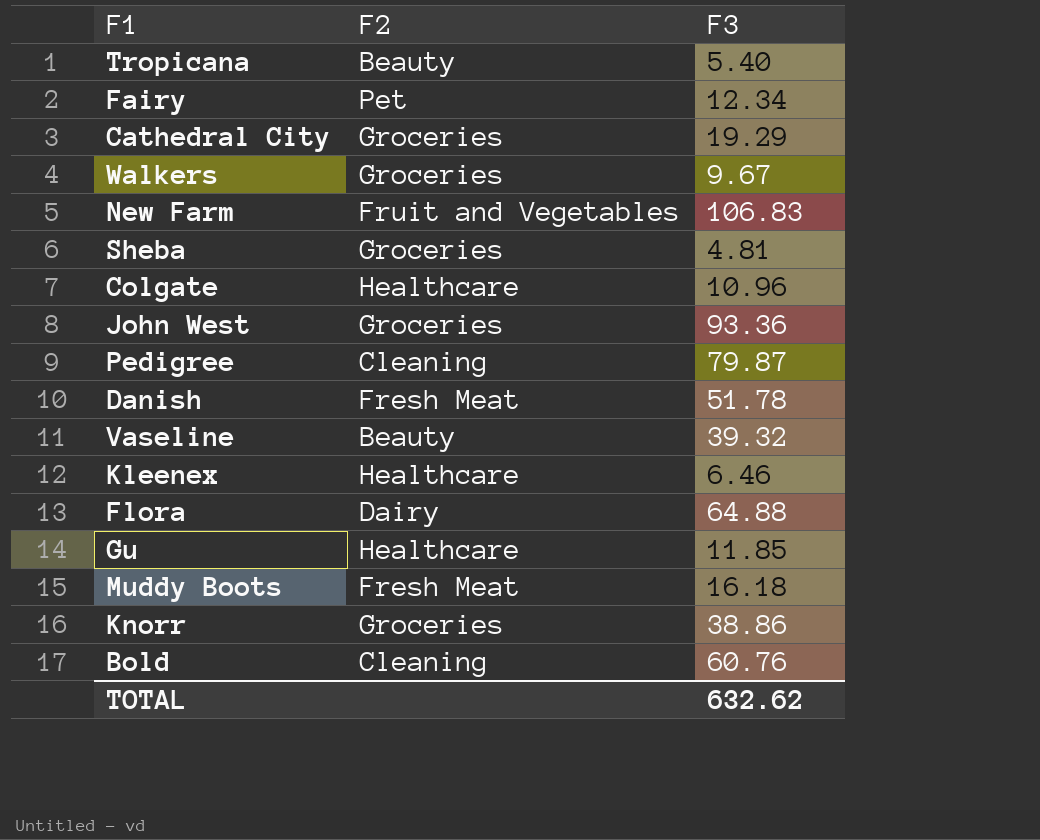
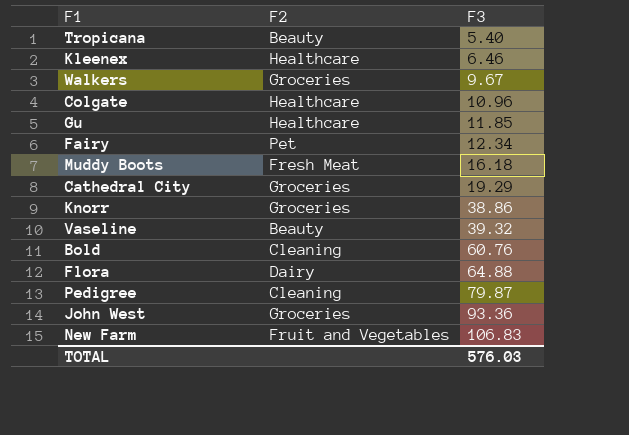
row order: none -> F3 ascending
row Sheba: Groceries | 4.81 -> none
row Danish: Fresh Meat | 51.78 -> none
TOTAL | F3: 632.62 -> 576.03

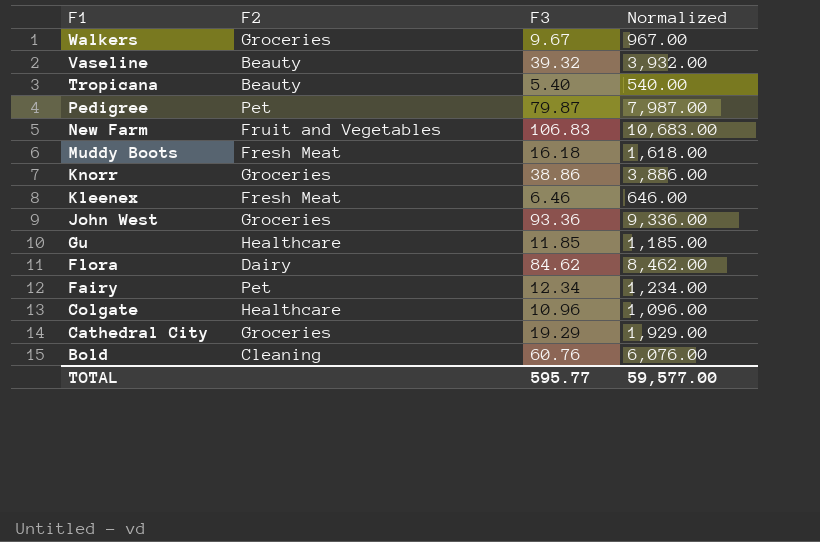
row order: F3 ascending -> F1 descending
column Normalized | formula: none -> [F3] * 100
Pedigree | F2: Cleaning -> Pet
Kleenex | F2: Healthcare -> Fresh Meat
Flora | F3: 64.88 -> 84.62
TOTAL | F3: 576.03 -> 595.77

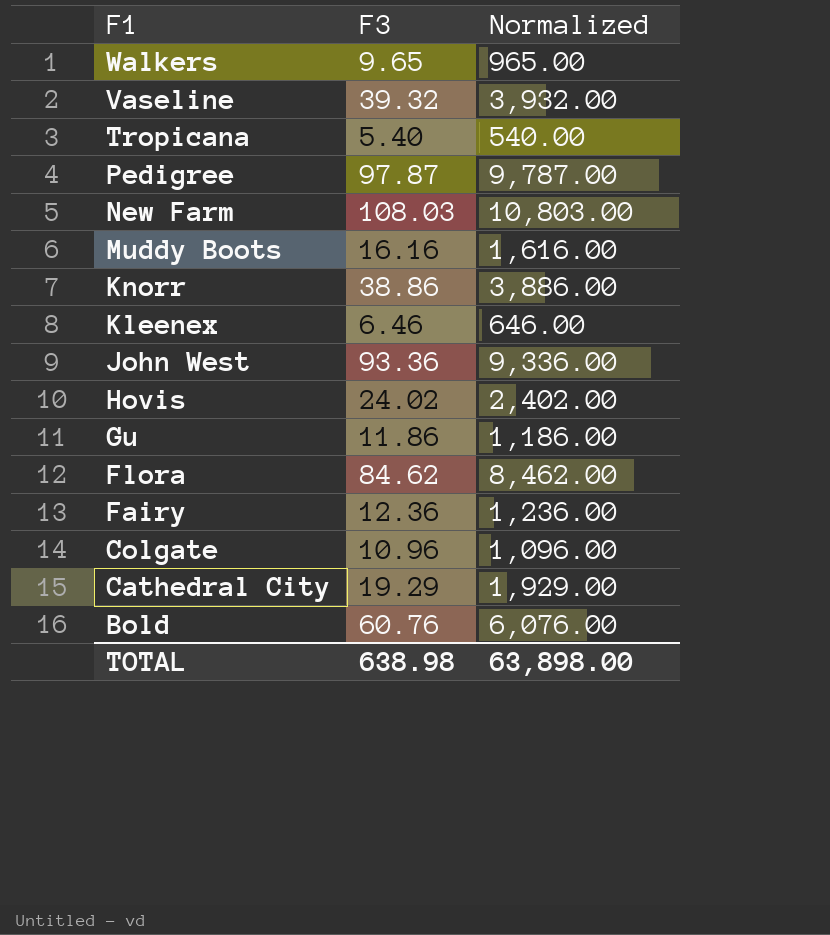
column F2 | position: 2 -> none
Walkers | F3: 9.67 -> 9.65
Walkers | Normalized: 967.00 -> 965.00
Pedigree | F3: 79.87 -> 97.87
Pedigree | Normalized: 7,987.00 -> 9,787.00
New Farm | F3: 106.83 -> 108.03
New Farm | Normalized: 10,683.00 -> 10,803.00
Muddy Boots | F3: 16.18 -> 16.16
Muddy Boots | Normalized: 1,618.00 -> 1,616.00
row Hovis: none -> 24.02 | 2,402.00
Gu | F3: 11.85 -> 11.86
Gu | Normalized: 1,185.00 -> 1,186.00
Fairy | F3: 12.34 -> 12.36
Fairy | Normalized: 1,234.00 -> 1,236.00
TOTAL | F3: 595.77 -> 638.98
TOTAL | Normalized: 59,577.00 -> 63,898.00

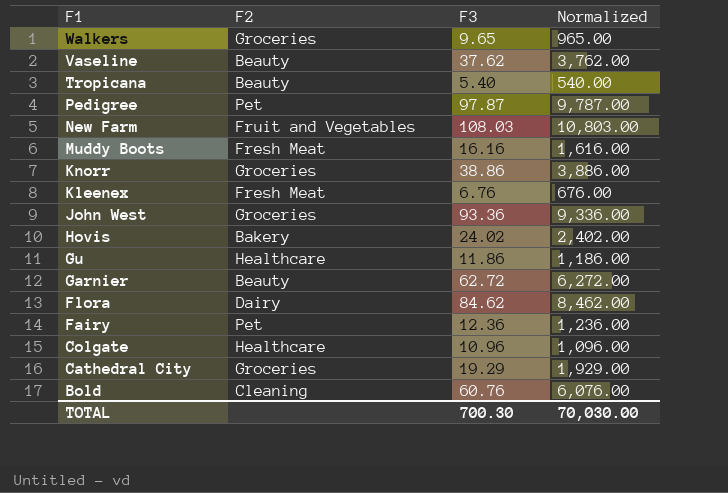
column F2 | position: none -> 2
Vaseline | F3: 39.32 -> 37.62
Vaseline | Normalized: 3,932.00 -> 3,762.00
Kleenex | F3: 6.46 -> 6.76
Kleenex | Normalized: 646.00 -> 676.00
row Garnier: none -> Beauty | 62.72 | 6,272.00
TOTAL | F3: 638.98 -> 700.30
TOTAL | Normalized: 63,898.00 -> 70,030.00

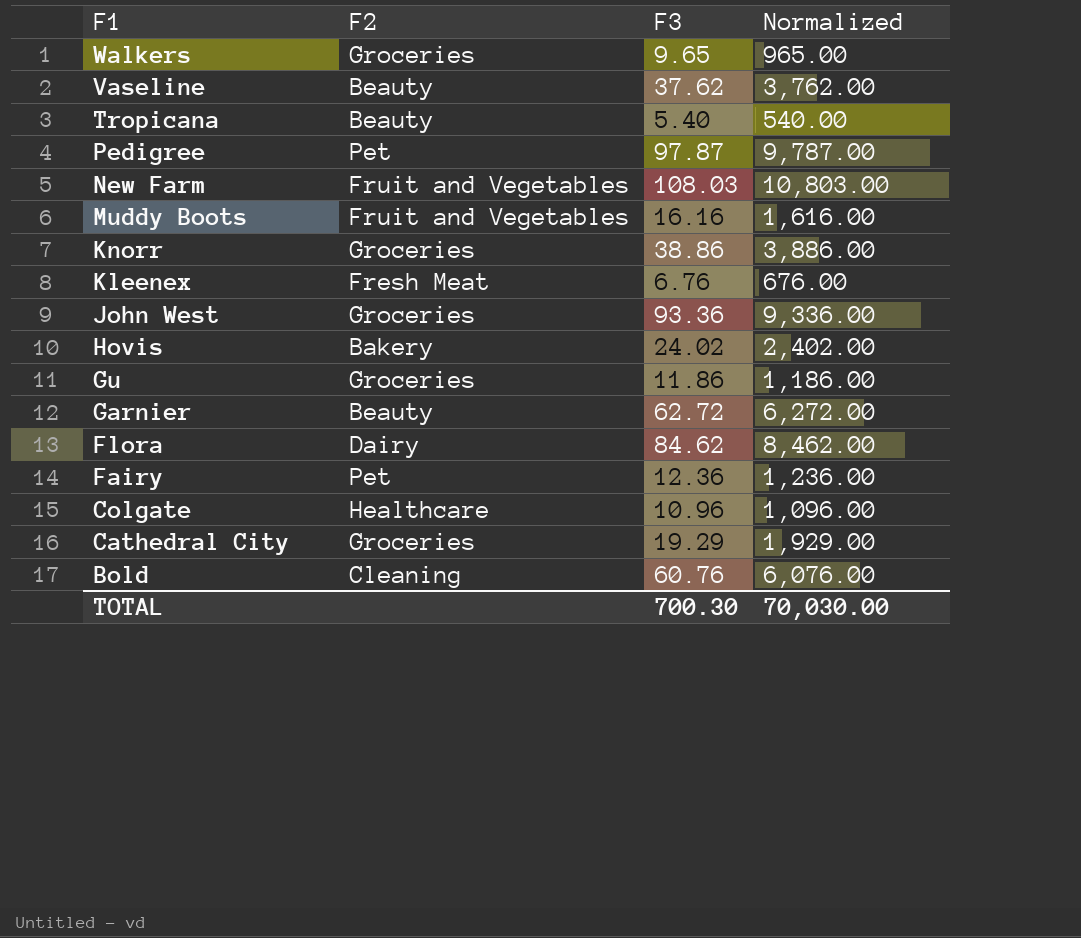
Muddy Boots | F2: Fresh Meat -> Fruit and Vegetables
Gu | F2: Healthcare -> Groceries

